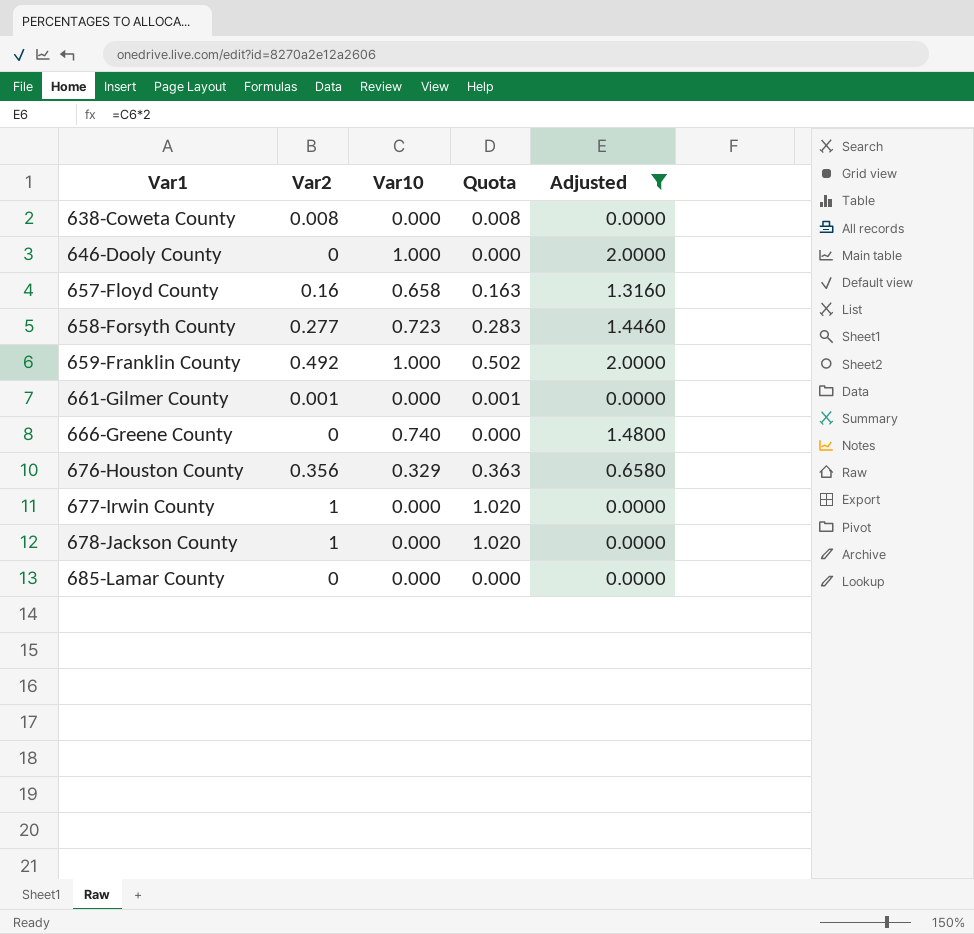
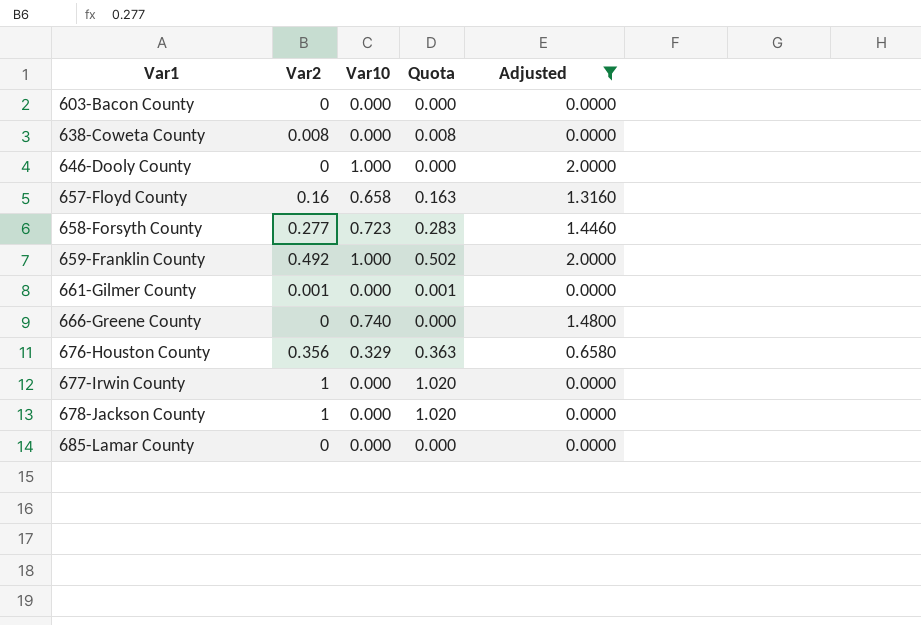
row 603-Bacon County: none -> 0 | 0.000 | 0.000 | 0.0000

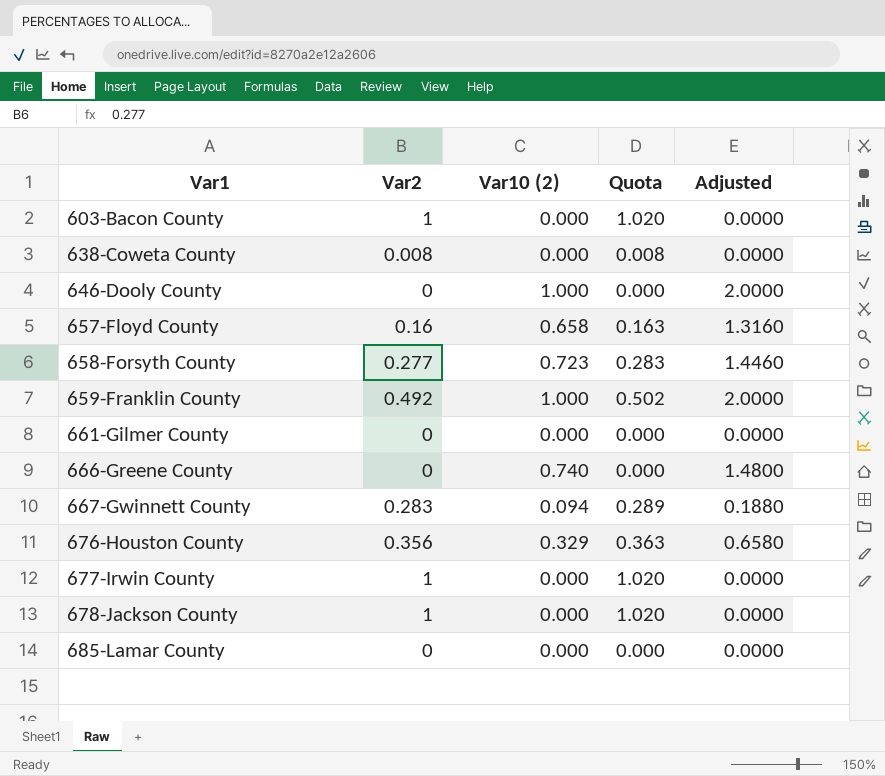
filter: Adjusted != 0.1880 -> none
column name: Var10 -> Var10 (2)
603-Bacon County | Var2: 0 -> 1
603-Bacon County | Quota: 0.000 -> 1.020
661-Gilmer County | Var2: 0.001 -> 0
661-Gilmer County | Quota: 0.001 -> 0.000

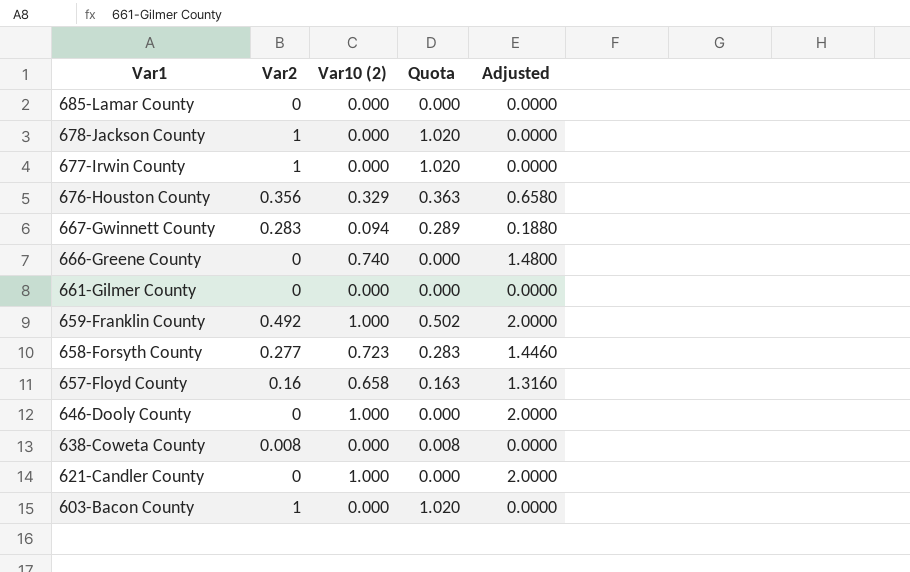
row order: Var1 ascending -> Var1 descending
row 621-Candler County: none -> 0 | 1.000 | 0.000 | 2.0000

